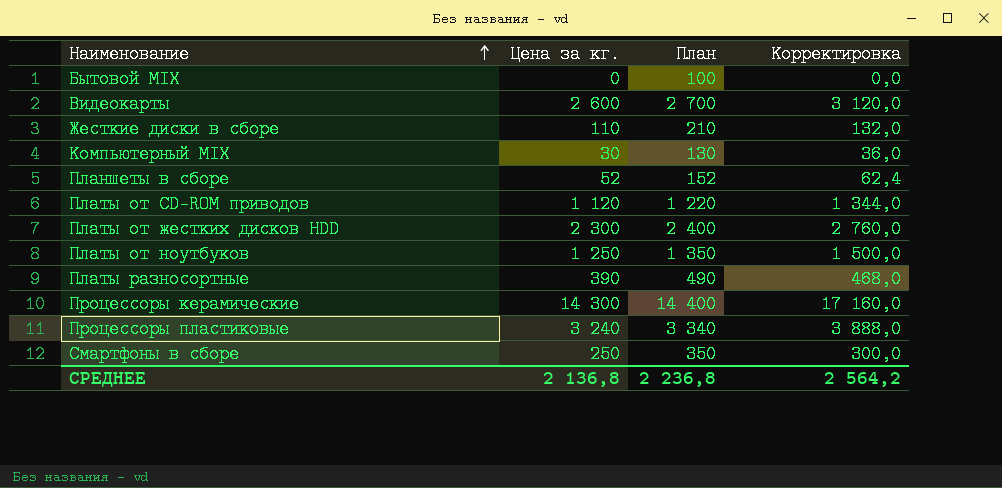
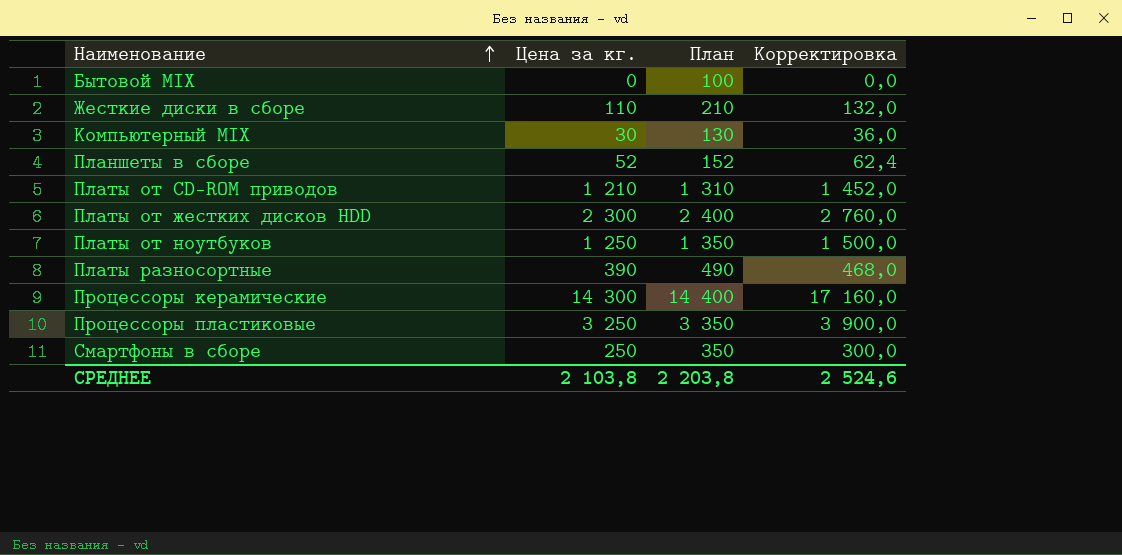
row Видеокарты: 2 600 | 2 700 | 3 120,0 -> none
Платы от CD-ROM приводов | Цена за кг.: 1 120 -> 1 210
Платы от CD-ROM приводов | План: 1 220 -> 1 310
Платы от CD-ROM приводов | Корректировка: 1 344,0 -> 1 452,0
Процессоры пластиковые | Цена за кг.: 3 240 -> 3 250
Процессоры пластиковые | План: 3 340 -> 3 350
Процессоры пластиковые | Корректировка: 3 888,0 -> 3 900,0
СРЕДНЕЕ | Цена за кг.: 2 136,8 -> 2 103,8
СРЕДНЕЕ | План: 2 236,8 -> 2 203,8
СРЕДНЕЕ | Корректировка: 2 564,2 -> 2 524,6

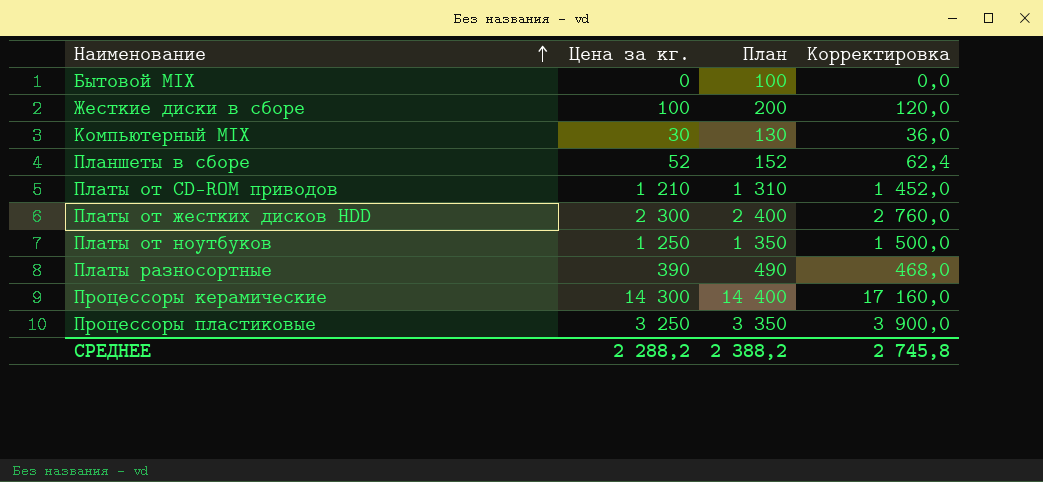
row Смартфоны в сборе: 250 | 350 | 300,0 -> none
Жесткие диски в сборе | Цена за кг.: 110 -> 100
Жесткие диски в сборе | План: 210 -> 200
Жесткие диски в сборе | Корректировка: 132,0 -> 120,0
СРЕДНЕЕ | Цена за кг.: 2 103,8 -> 2 288,2
СРЕДНЕЕ | План: 2 203,8 -> 2 388,2
СРЕДНЕЕ | Корректировка: 2 524,6 -> 2 745,8

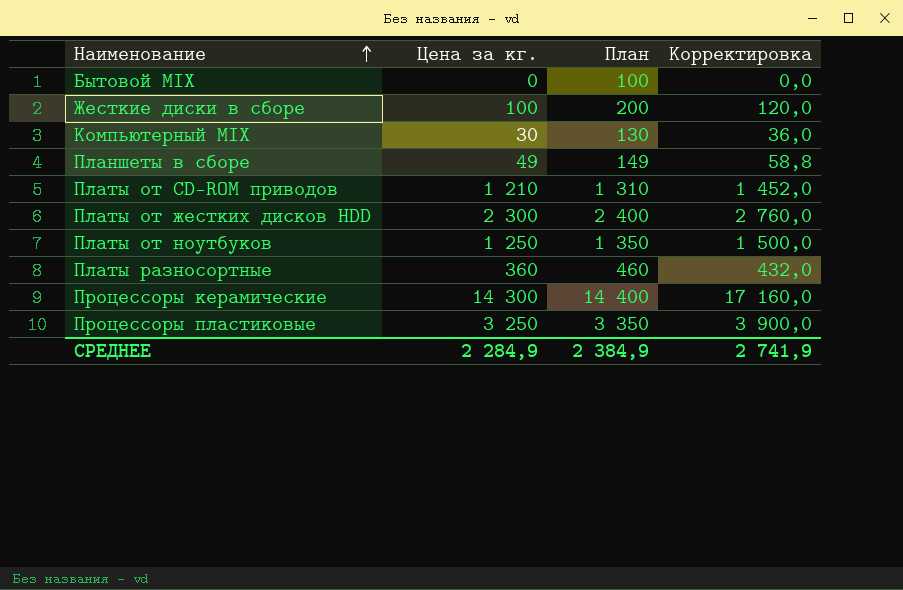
Планшеты в сборе | Цена за кг.: 52 -> 49
Планшеты в сборе | План: 152 -> 149
Планшеты в сборе | Корректировка: 62,4 -> 58,8
Платы разносортные | Цена за кг.: 390 -> 360
Платы разносортные | План: 490 -> 460
Платы разносортные | Корректировка: 468,0 -> 432,0
СРЕДНЕЕ | Цена за кг.: 2 288,2 -> 2 284,9
СРЕДНЕЕ | План: 2 388,2 -> 2 384,9
СРЕДНЕЕ | Корректировка: 2 745,8 -> 2 741,9

